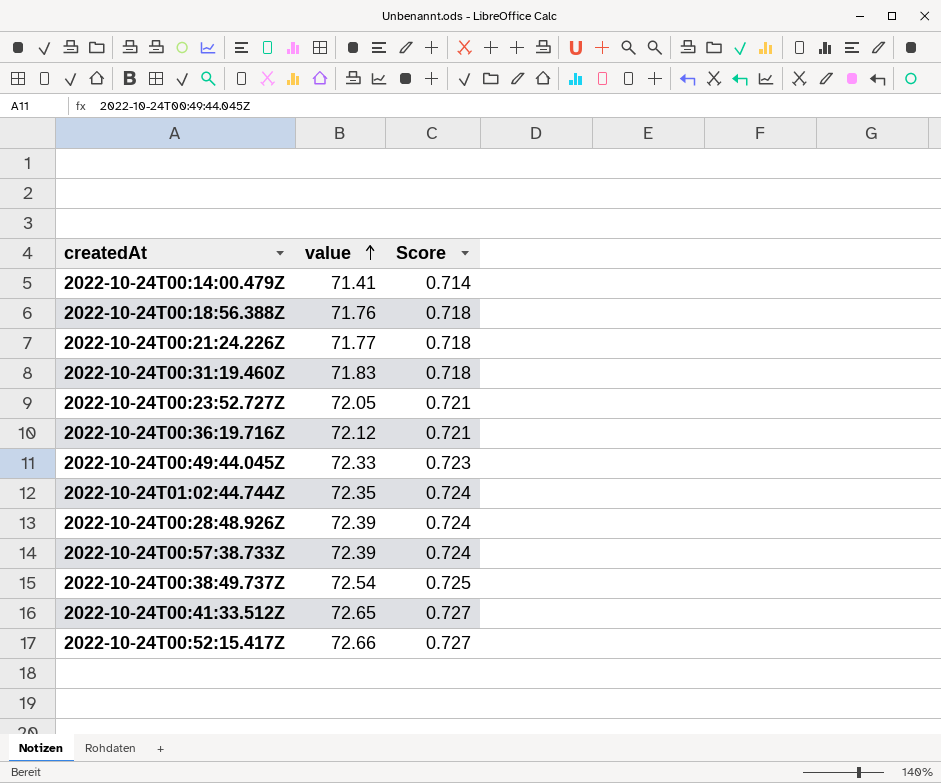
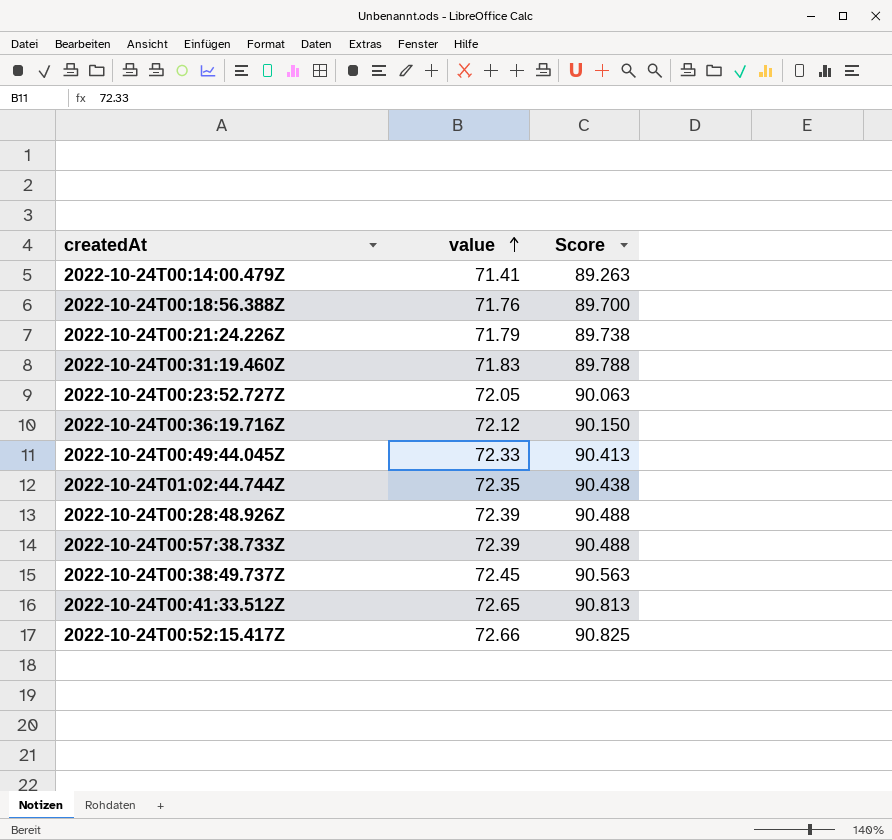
column Score | formula: [value] * 0.01 -> [value] * 1.25
2022-10-24T00:21:24.226Z | value: 71.77 -> 71.79
2022-10-24T00:38:49.737Z | value: 72.54 -> 72.45

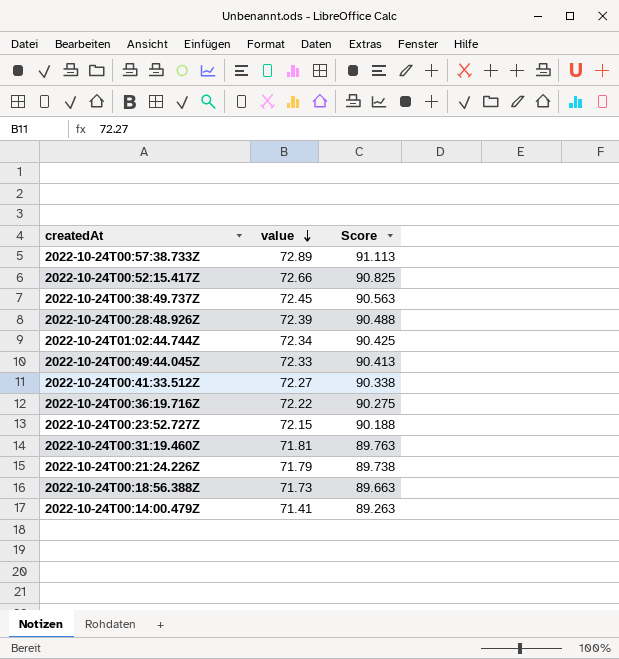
row order: value ascending -> value descending
2022-10-24T00:57:38.733Z | value: 72.39 -> 72.89
2022-10-24T00:57:38.733Z | Score: 90.488 -> 91.113
2022-10-24T01:02:44.744Z | value: 72.35 -> 72.34
2022-10-24T01:02:44.744Z | Score: 90.438 -> 90.425
2022-10-24T00:41:33.512Z | value: 72.65 -> 72.27
2022-10-24T00:41:33.512Z | Score: 90.813 -> 90.338
2022-10-24T00:36:19.716Z | value: 72.12 -> 72.22
2022-10-24T00:36:19.716Z | Score: 90.150 -> 90.275
2022-10-24T00:23:52.727Z | value: 72.05 -> 72.15
2022-10-24T00:23:52.727Z | Score: 90.063 -> 90.188
2022-10-24T00:31:19.460Z | value: 71.83 -> 71.81
2022-10-24T00:31:19.460Z | Score: 89.788 -> 89.763
2022-10-24T00:18:56.388Z | value: 71.76 -> 71.73
2022-10-24T00:18:56.388Z | Score: 89.700 -> 89.663

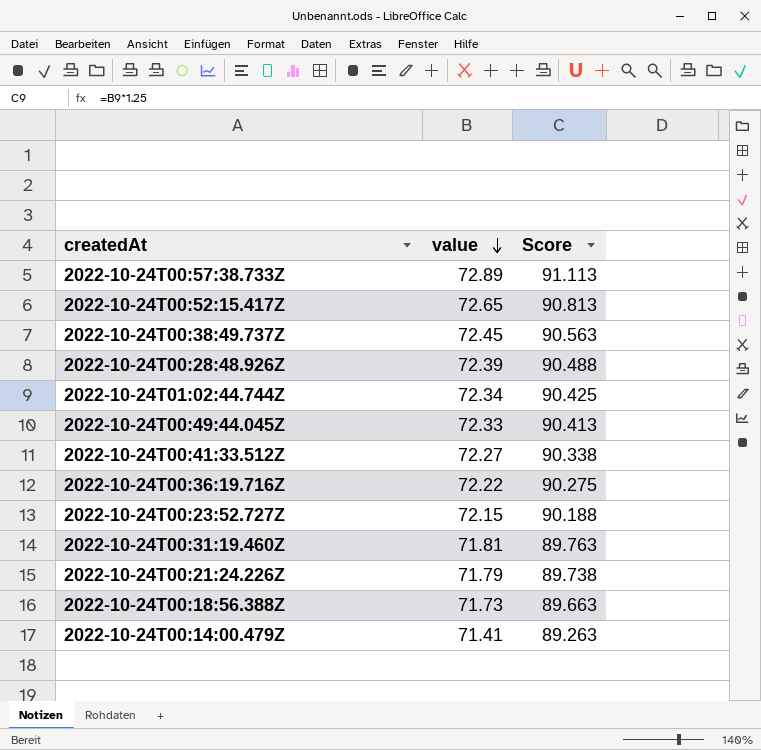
2022-10-24T00:52:15.417Z | value: 72.66 -> 72.65
2022-10-24T00:52:15.417Z | Score: 90.825 -> 90.813

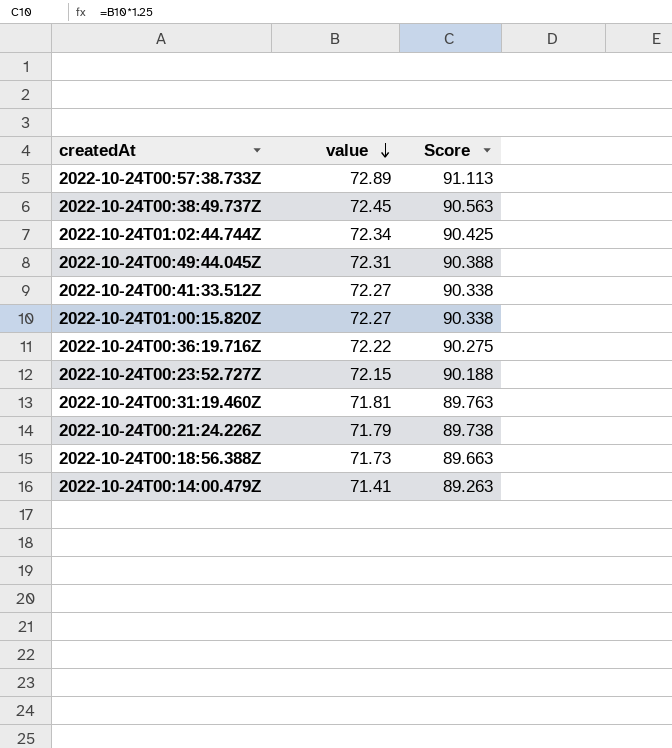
row 2022-10-24T00:52:15.417Z: 72.65 | 90.813 -> none
row 2022-10-24T00:28:48.926Z: 72.39 | 90.488 -> none
2022-10-24T00:49:44.045Z | value: 72.33 -> 72.31
2022-10-24T00:49:44.045Z | Score: 90.413 -> 90.388
row 2022-10-24T01:00:15.820Z: none -> 72.27 | 90.338

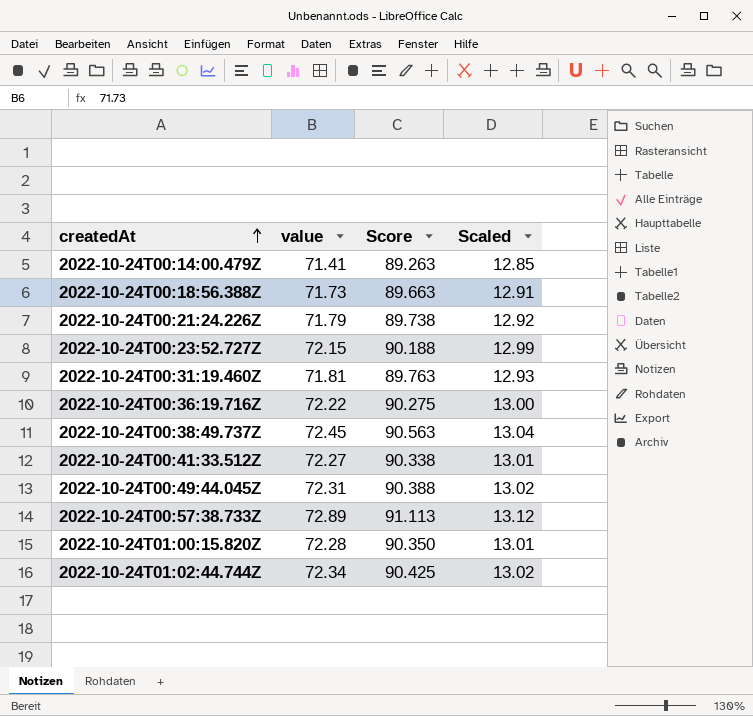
row order: value descending -> createdAt ascending
column Scaled | formula: none -> [value] * 0.18
2022-10-24T01:00:15.820Z | value: 72.27 -> 72.28
2022-10-24T01:00:15.820Z | Score: 90.338 -> 90.350

